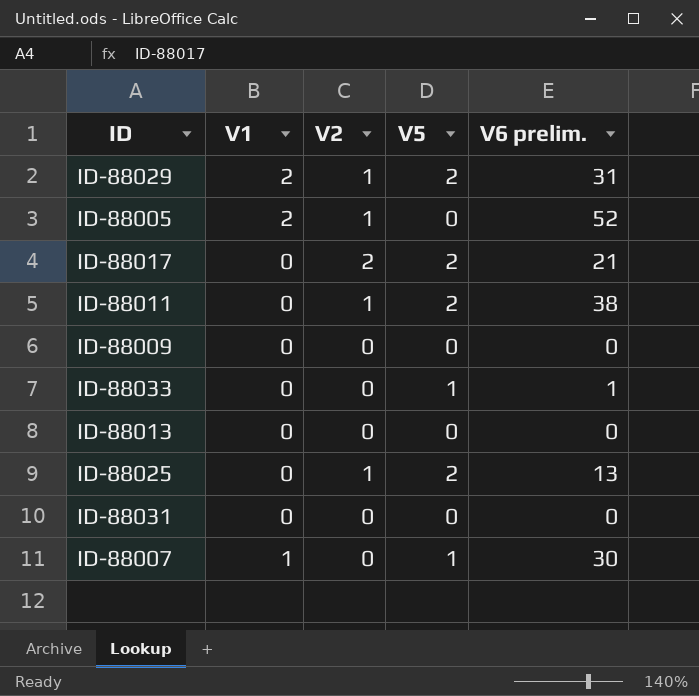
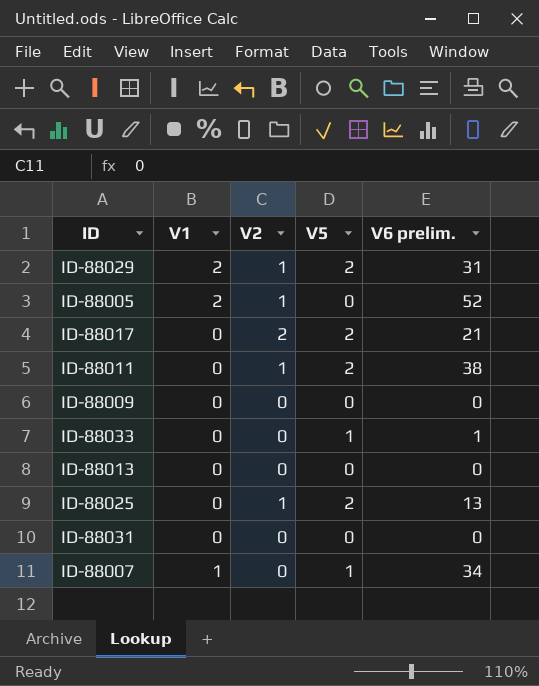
ID-88007 | V6 prelim.: 30 -> 34

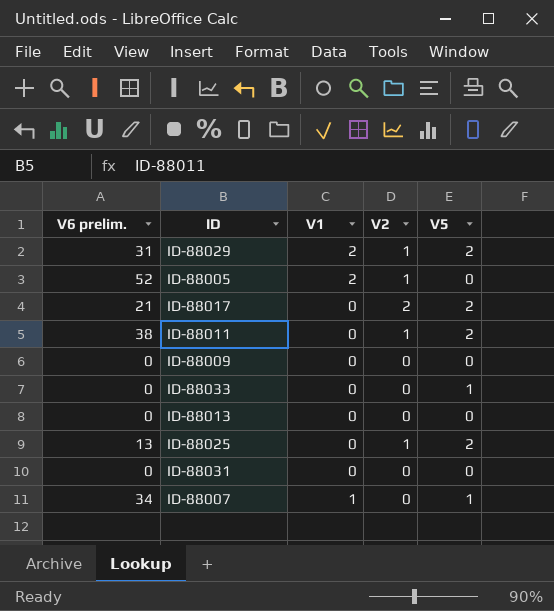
column V6 prelim. | position: 5 -> 1
ID-88033 | V6 prelim.: 1 -> 0

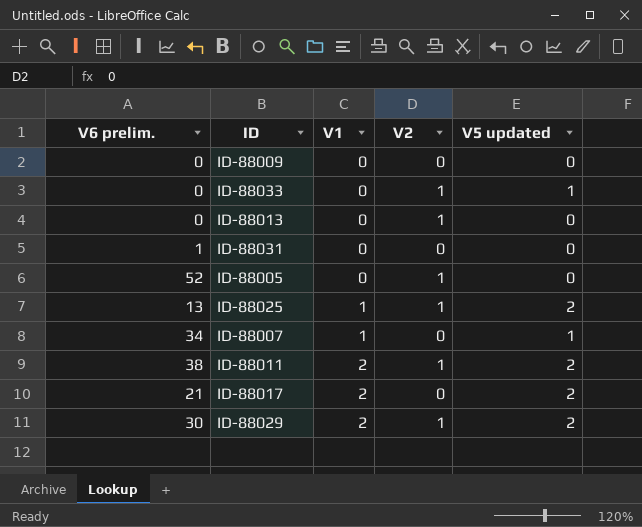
row order: none -> V1 ascending
column name: V5 -> V5 updated
ID-88033 | V2: 0 -> 1
ID-88013 | V2: 0 -> 1
ID-88031 | V6 prelim.: 0 -> 1
ID-88005 | V1: 2 -> 0
ID-88025 | V1: 0 -> 1
ID-88011 | V1: 0 -> 2
ID-88017 | V1: 0 -> 2
ID-88017 | V2: 2 -> 0
ID-88029 | V6 prelim.: 31 -> 30

